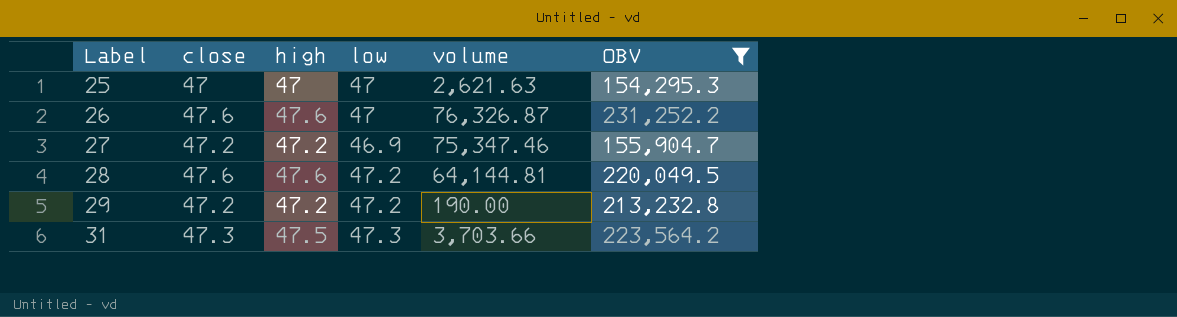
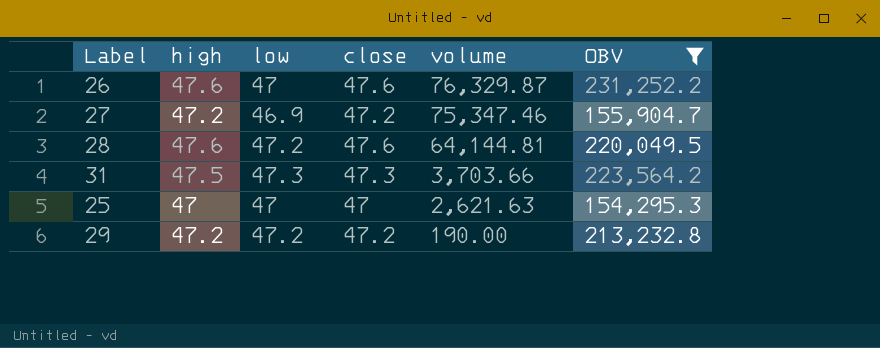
row order: Label ascending -> volume descending
column close | position: 2 -> 4
26 | volume: 76,326.87 -> 76,329.87

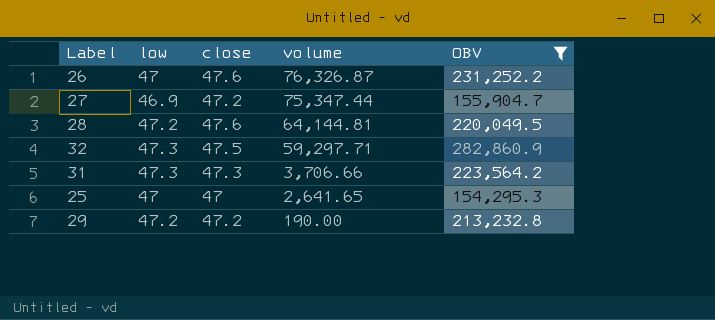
column high | position: 2 -> none
26 | volume: 76,329.87 -> 76,326.87
27 | volume: 75,347.46 -> 75,347.44
row 32: none -> 47.3 | 47.5 | 59,297.71 | 282,860.9
31 | volume: 3,703.66 -> 3,706.66
25 | volume: 2,621.63 -> 2,641.65

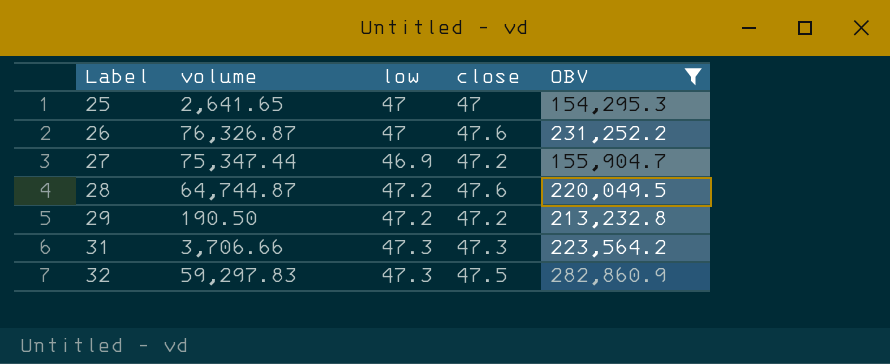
row order: volume descending -> Label ascending
column volume | position: 4 -> 2
28 | volume: 64,144.81 -> 64,744.87
29 | volume: 190.00 -> 190.50
32 | volume: 59,297.71 -> 59,297.83

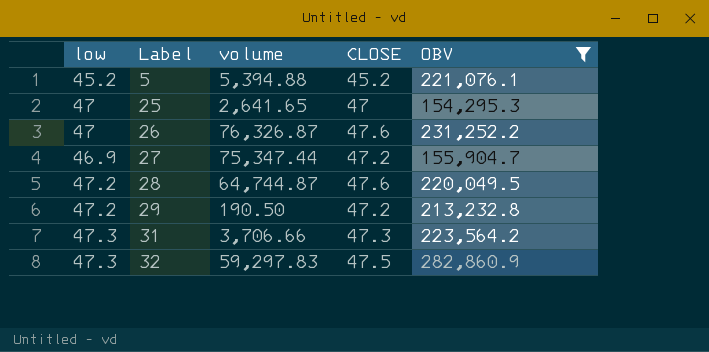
column low | position: 3 -> 1
column name: close -> CLOSE
row 5: none -> 45.2 | 5,394.88 | 45.2 | 221,076.1

